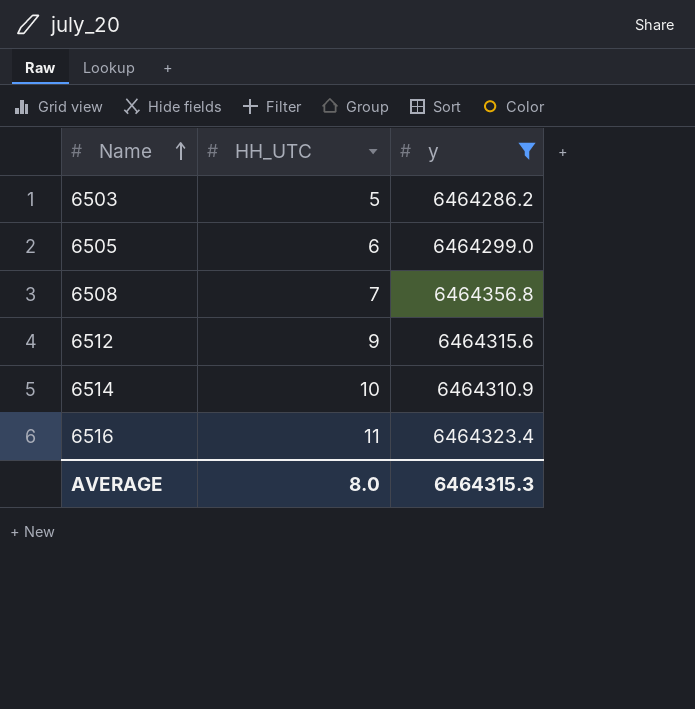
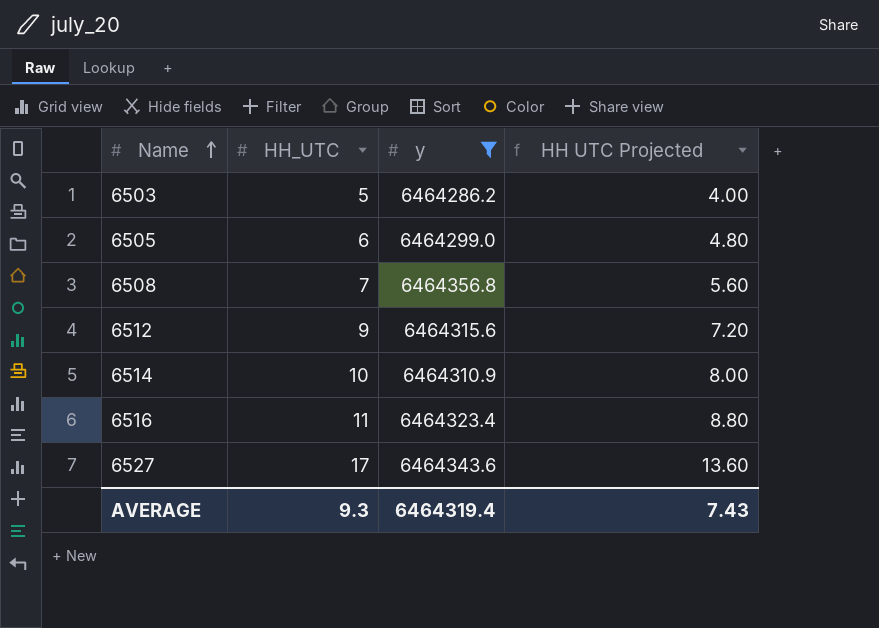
column HH UTC Projected | formula: none -> [HH_UTC] * 0.8
row 6527: none -> 17 | 6464343.6 | 13.60
AVERAGE | HH_UTC: 8.0 -> 9.3
AVERAGE | y: 6464315.3 -> 6464319.4

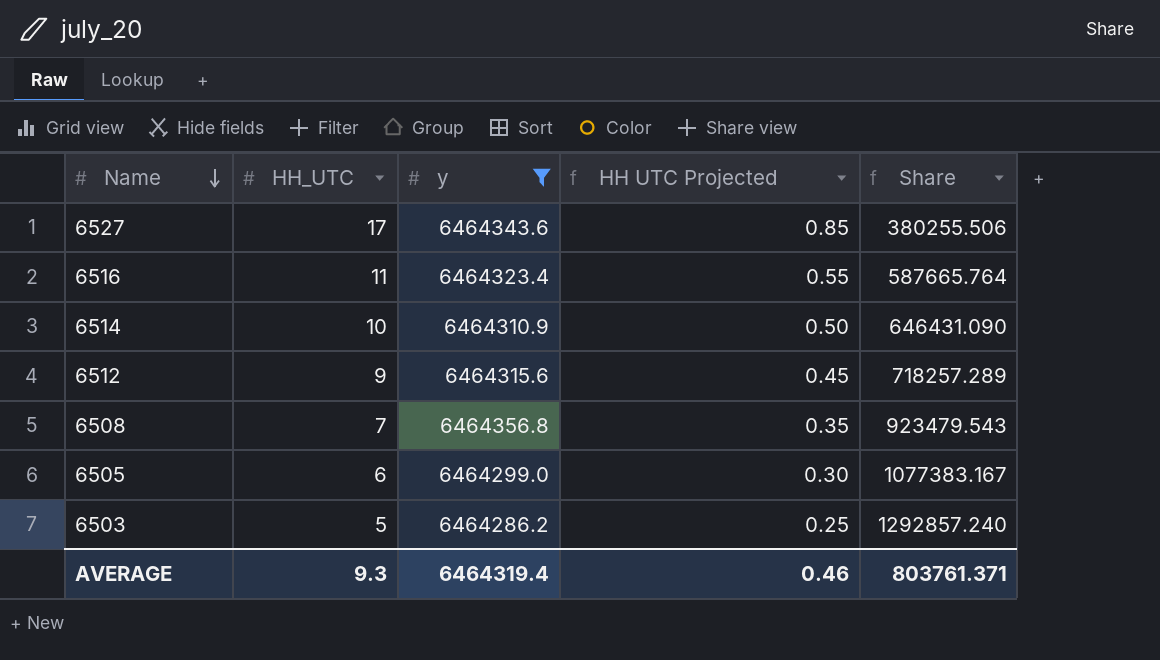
row order: Name ascending -> Name descending
column HH UTC Projected | formula: [HH_UTC] * 0.8 -> [HH_UTC] * 0.05
column Share | formula: none -> [y] / [HH_UTC]
AVERAGE | HH UTC Projected: 7.43 -> 0.46

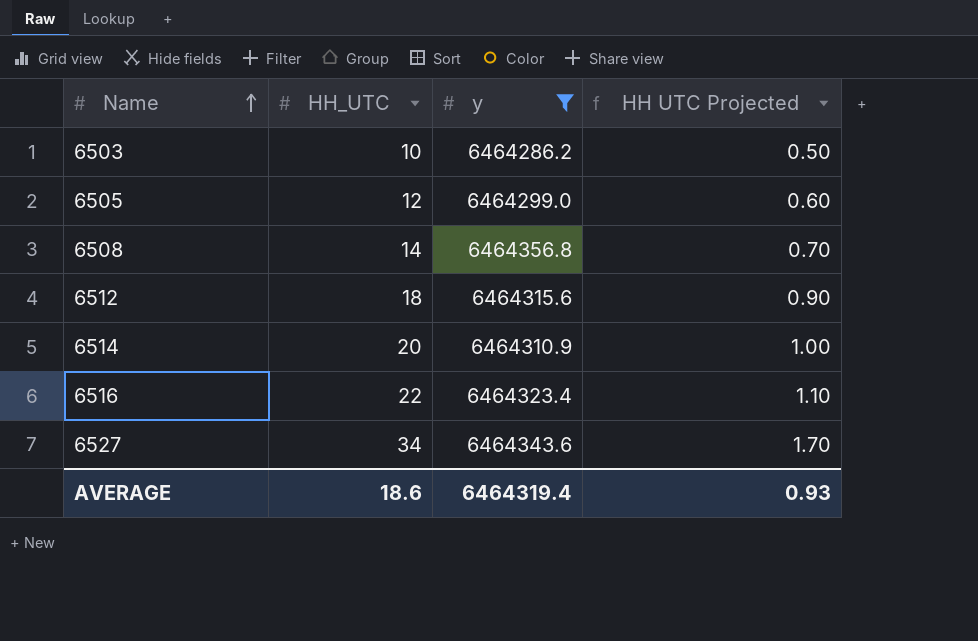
row order: Name descending -> Name ascending
column Share | formula: [y] / [HH_UTC] -> none
6503 | HH_UTC: 5 -> 10
6503 | HH UTC Projected: 0.25 -> 0.50
6505 | HH_UTC: 6 -> 12
6505 | HH UTC Projected: 0.30 -> 0.60
6508 | HH_UTC: 7 -> 14
6508 | HH UTC Projected: 0.35 -> 0.70
6512 | HH_UTC: 9 -> 18
6512 | HH UTC Projected: 0.45 -> 0.90
6514 | HH_UTC: 10 -> 20
6514 | HH UTC Projected: 0.50 -> 1.00
6516 | HH_UTC: 11 -> 22
6516 | HH UTC Projected: 0.55 -> 1.10
6527 | HH_UTC: 17 -> 34
6527 | HH UTC Projected: 0.85 -> 1.70
AVERAGE | HH_UTC: 9.3 -> 18.6
AVERAGE | HH UTC Projected: 0.46 -> 0.93

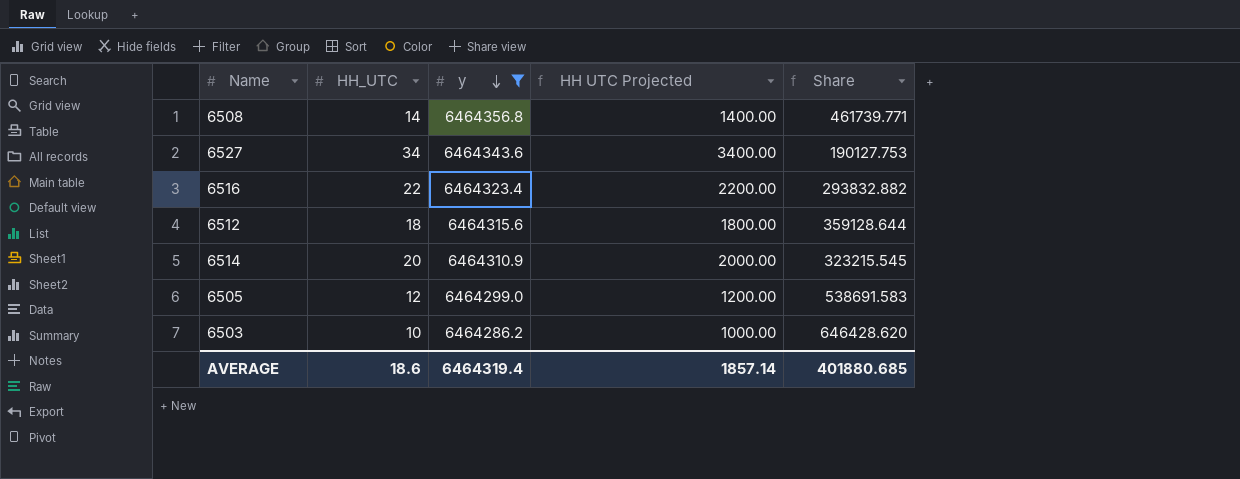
row order: Name ascending -> y descending
column HH UTC Projected | formula: [HH_UTC] * 0.05 -> [HH_UTC] * 100
column Share | formula: none -> [y] / [HH_UTC]
AVERAGE | HH UTC Projected: 0.93 -> 1857.14

